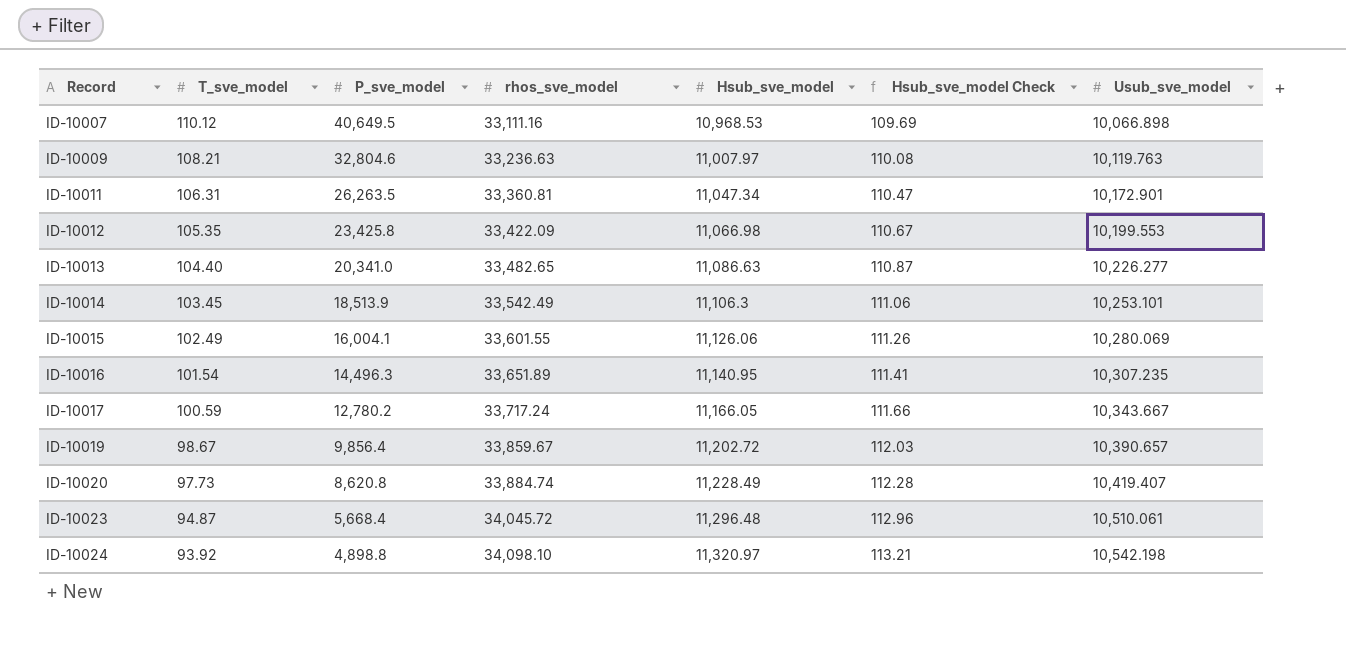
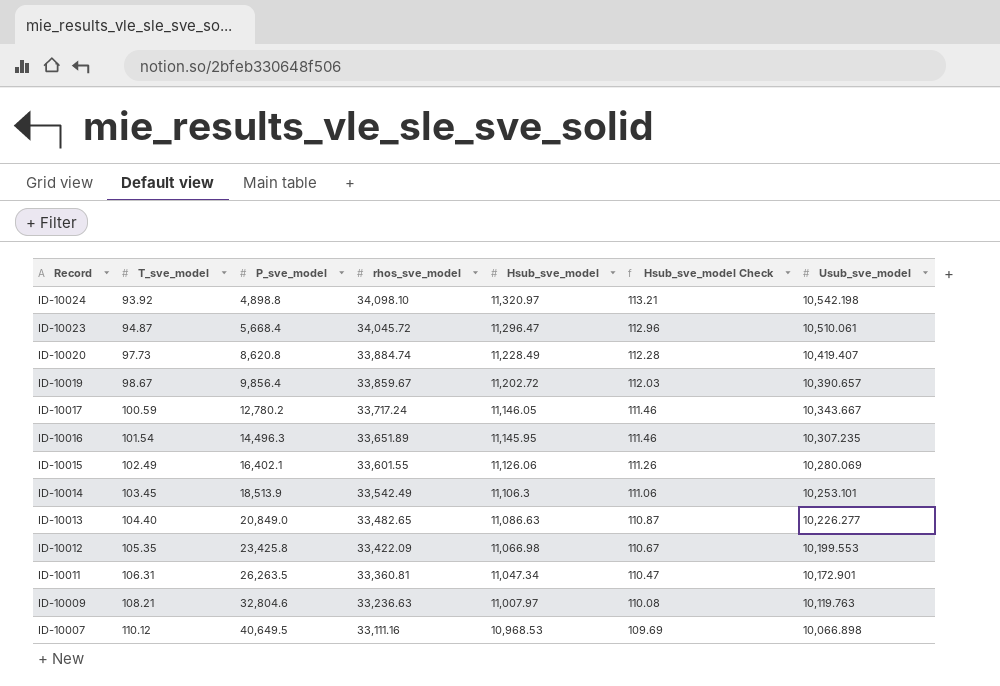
row order: Record ascending -> Record descending
ID-10023 | Hsub_sve_model: 11,296.48 -> 11,296.47
ID-10017 | Hsub_sve_model: 11,166.05 -> 11,146.05
ID-10017 | Hsub_sve_model Check: 111.66 -> 111.46
ID-10016 | Hsub_sve_model: 11,140.95 -> 11,145.95
ID-10016 | Hsub_sve_model Check: 111.41 -> 111.46
ID-10015 | P_sve_model: 16,004.1 -> 16,402.1
ID-10013 | P_sve_model: 20,341.0 -> 20,849.0

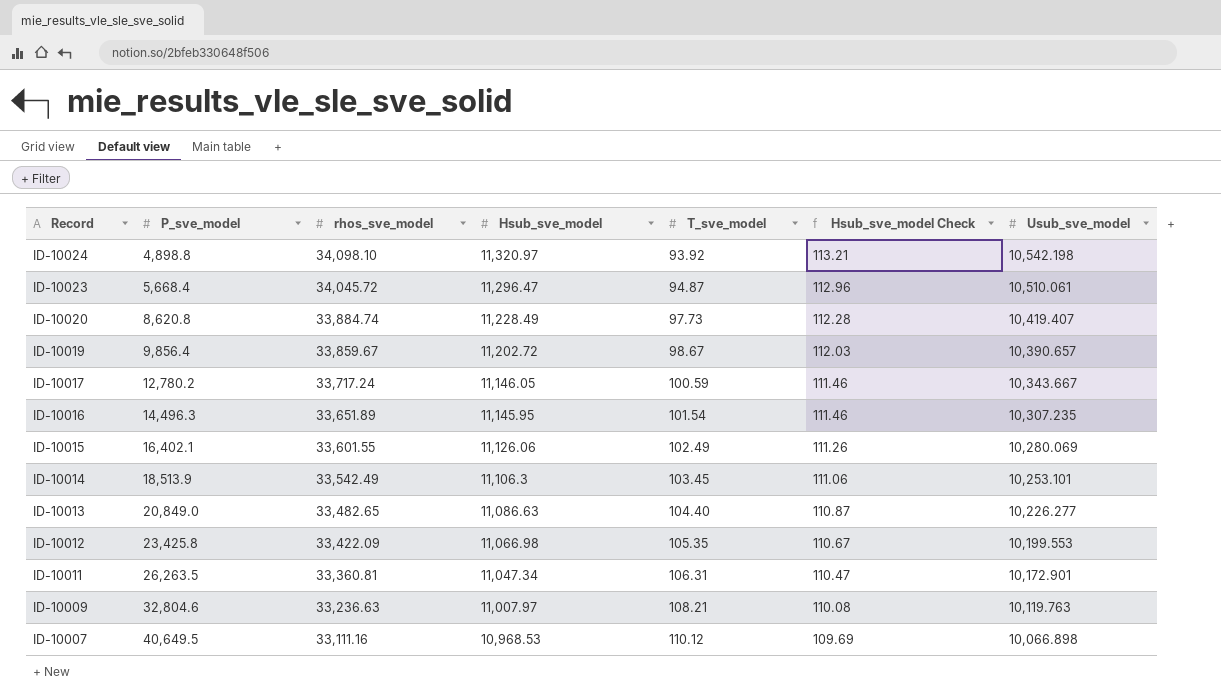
column T_sve_model | position: 2 -> 5

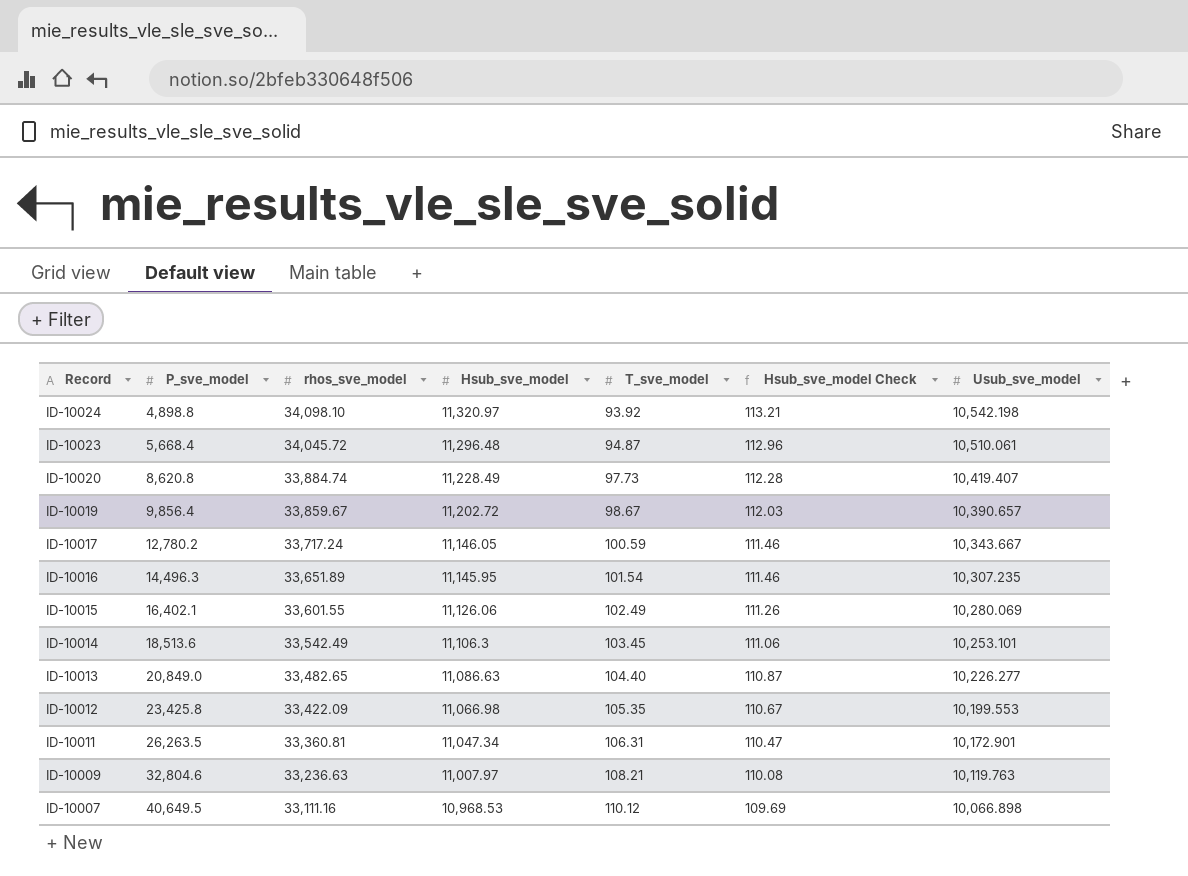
ID-10023 | Hsub_sve_model: 11,296.47 -> 11,296.48
ID-10014 | P_sve_model: 18,513.9 -> 18,513.6

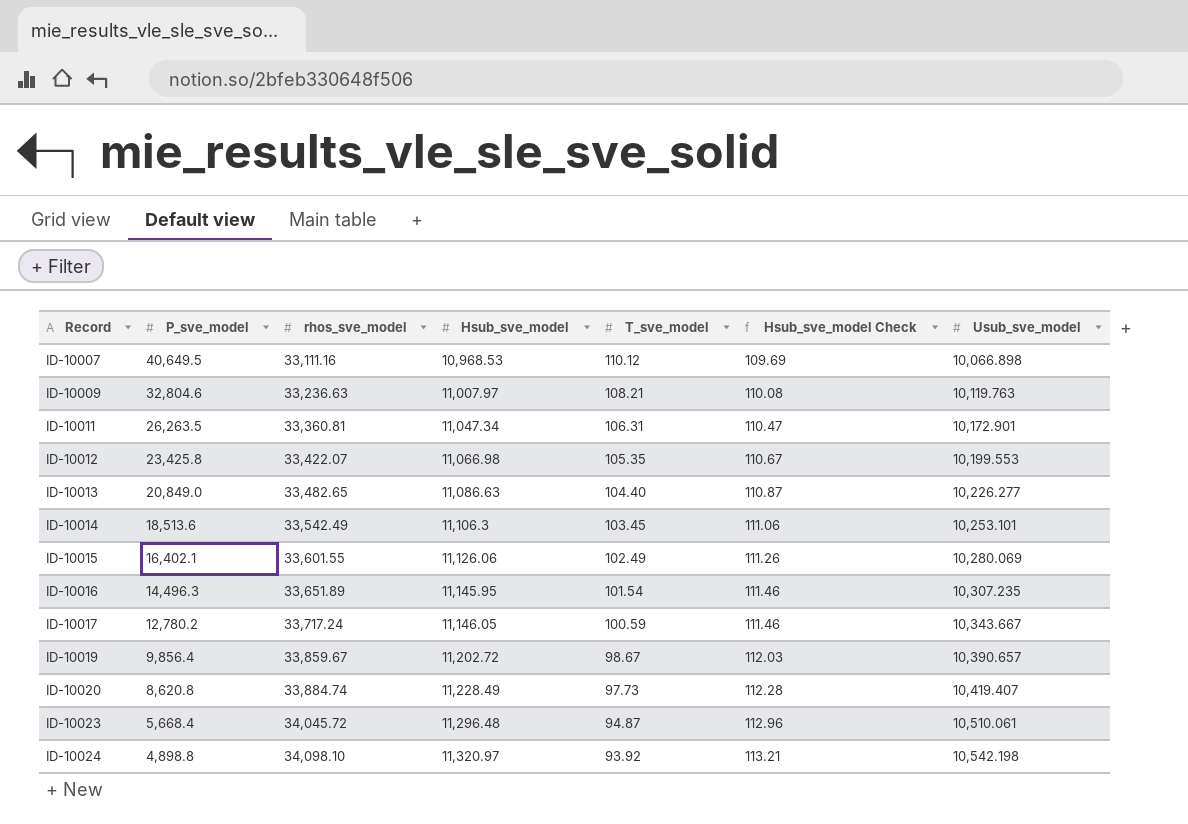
row order: Record descending -> Record ascending
ID-10012 | rhos_sve_model: 33,422.09 -> 33,422.07

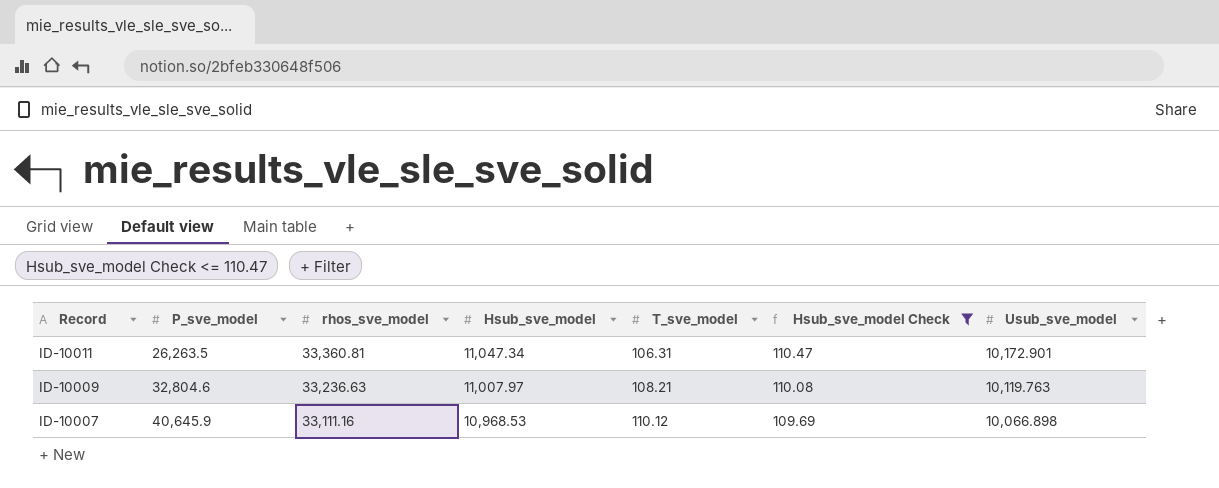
filter: none -> Hsub_sve_model Check <= 110.47
row order: Record ascending -> Record descending
ID-10007 | P_sve_model: 40,649.5 -> 40,645.9

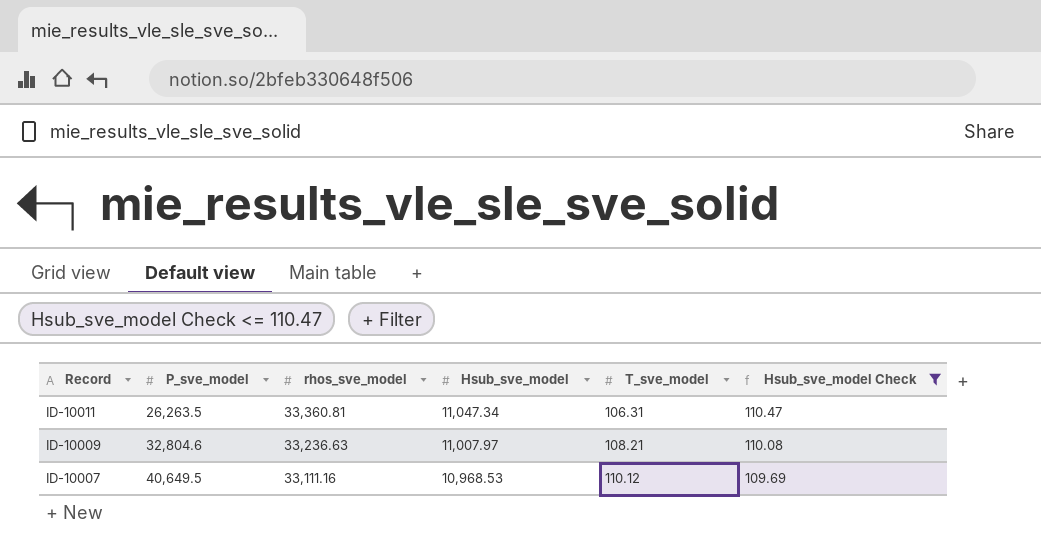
column Usub_sve_model | position: 7 -> none
ID-10007 | P_sve_model: 40,645.9 -> 40,649.5

